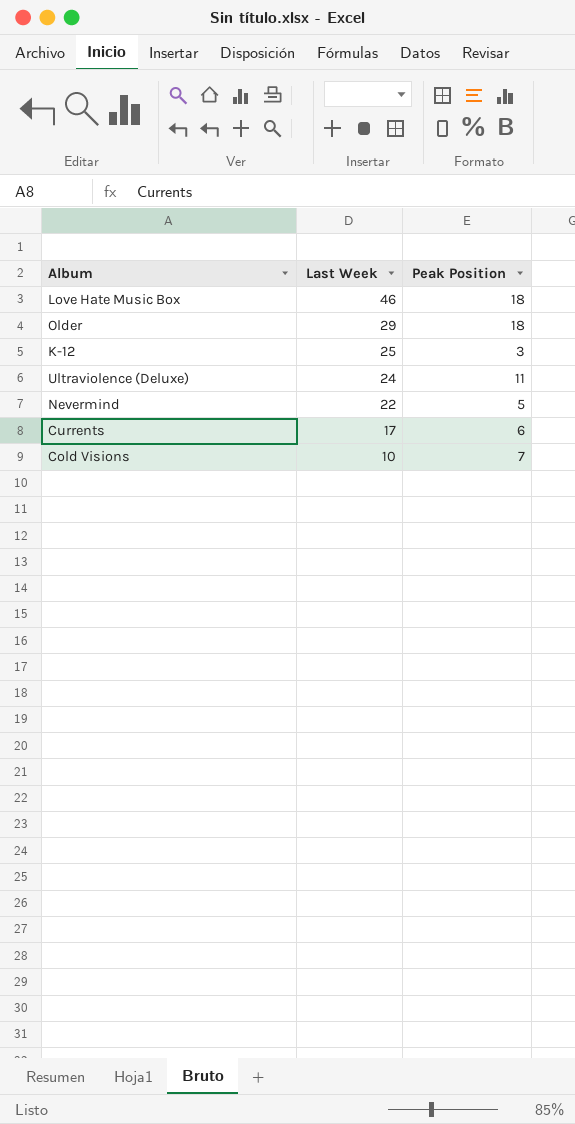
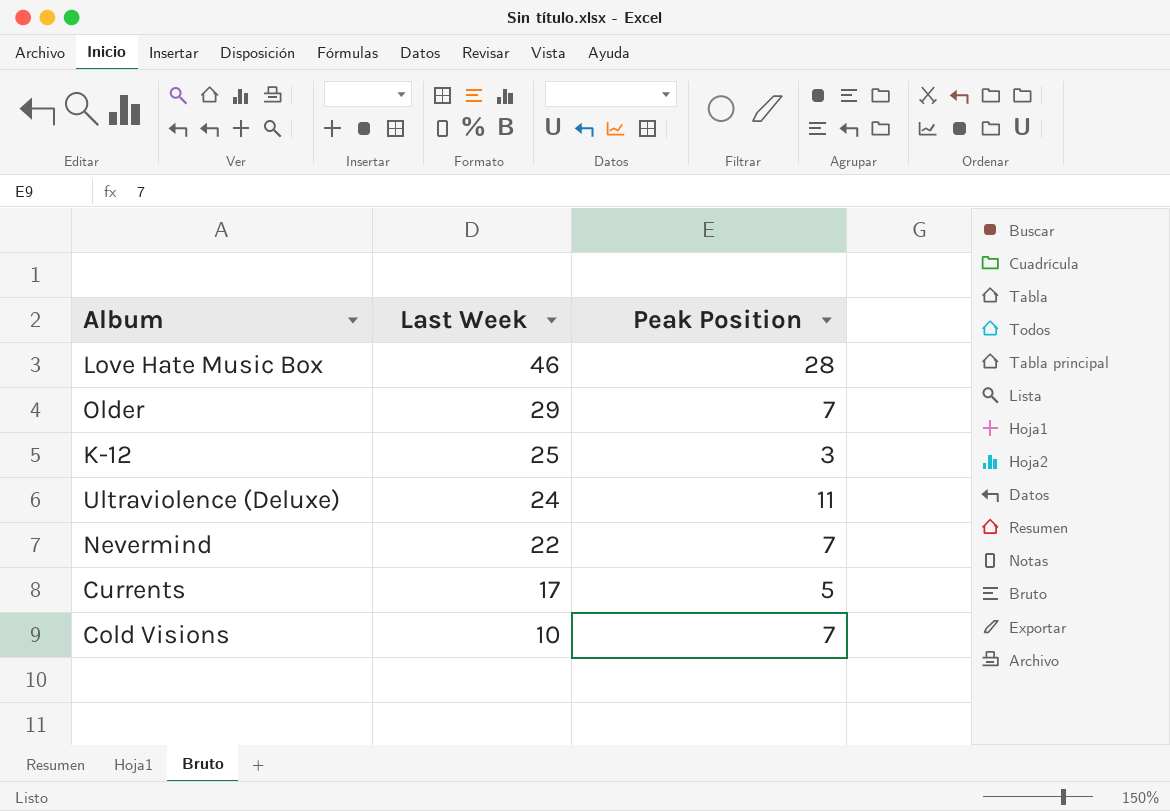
Love Hate Music Box | Peak Position: 18 -> 28
Older | Peak Position: 18 -> 7
Nevermind | Peak Position: 5 -> 7
Currents | Peak Position: 6 -> 5

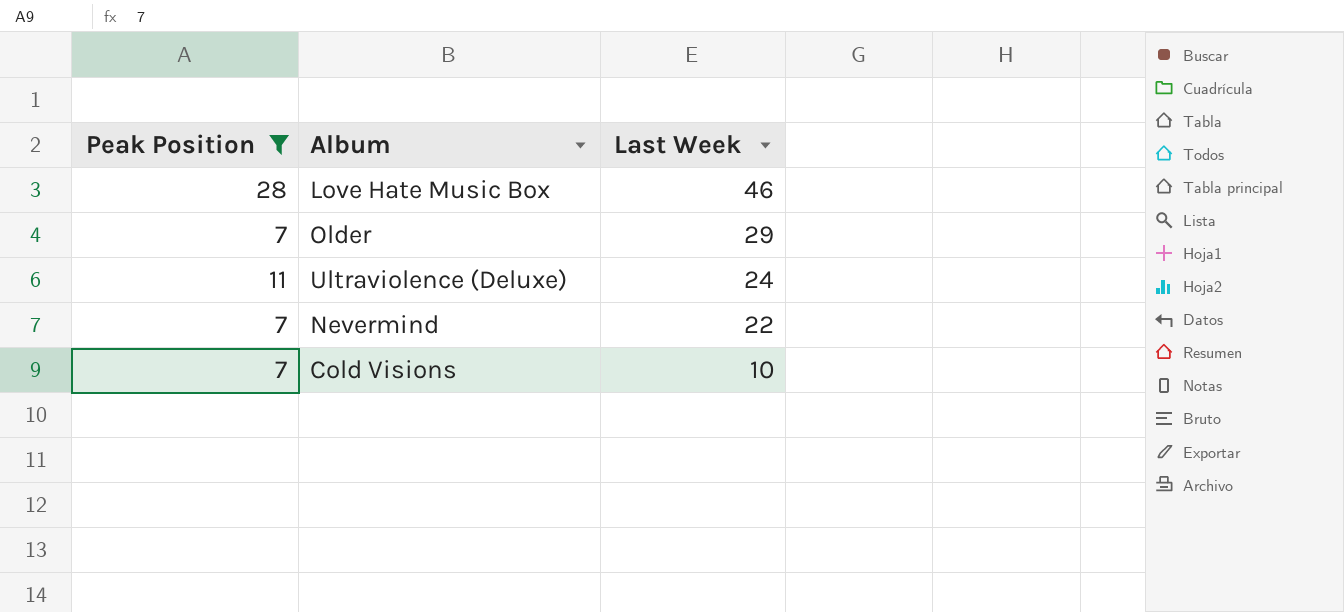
filter: none -> Peak Position >= 7
column Peak Position | position: 3 -> 1

